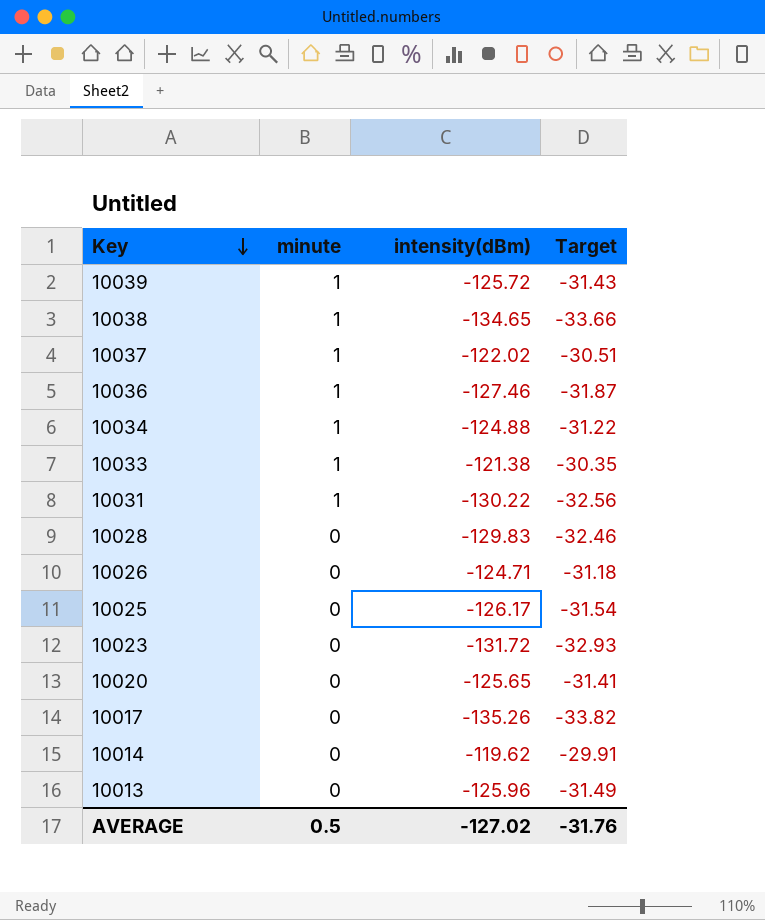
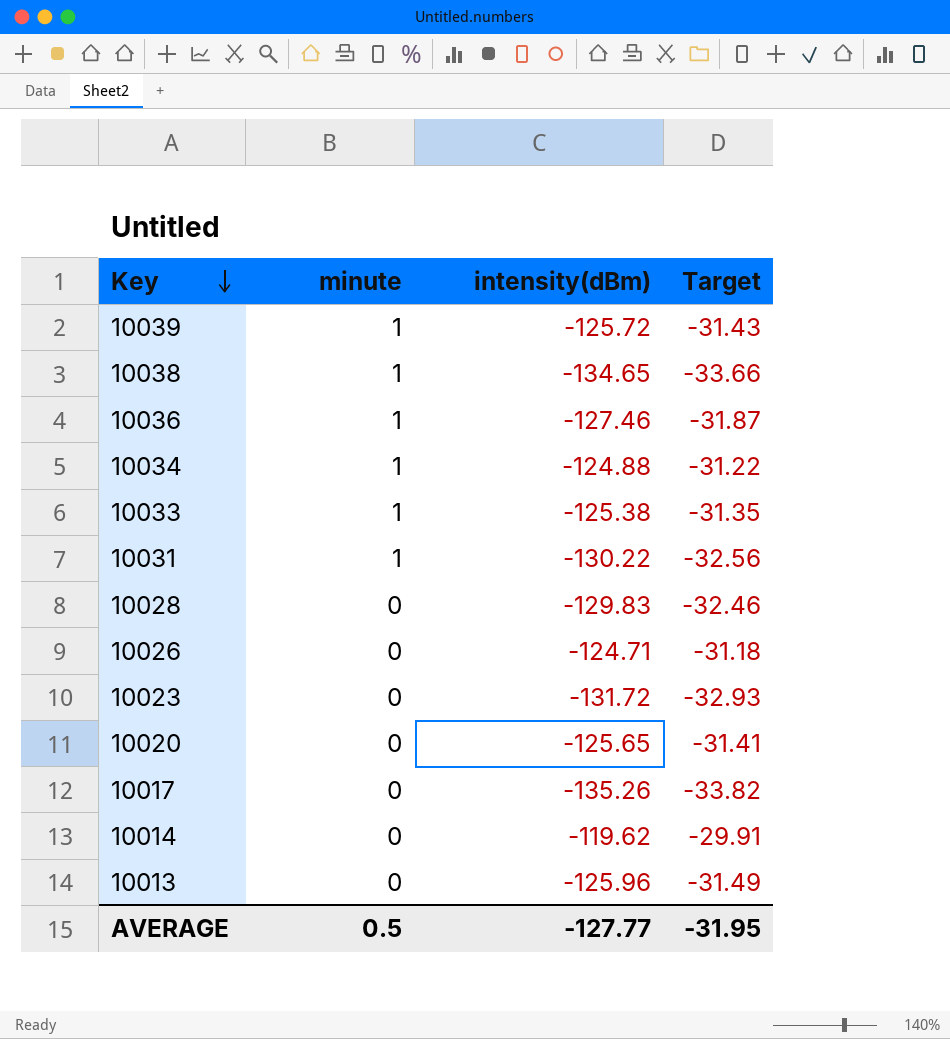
row 10037: 1 | -122.02 | -30.51 -> none
row 10025: 0 | -126.17 | -31.54 -> none
10033 | intensity(dBm): -121.38 -> -125.38
10033 | Target: -30.35 -> -31.35
AVERAGE | intensity(dBm): -127.02 -> -127.77
AVERAGE | Target: -31.76 -> -31.95

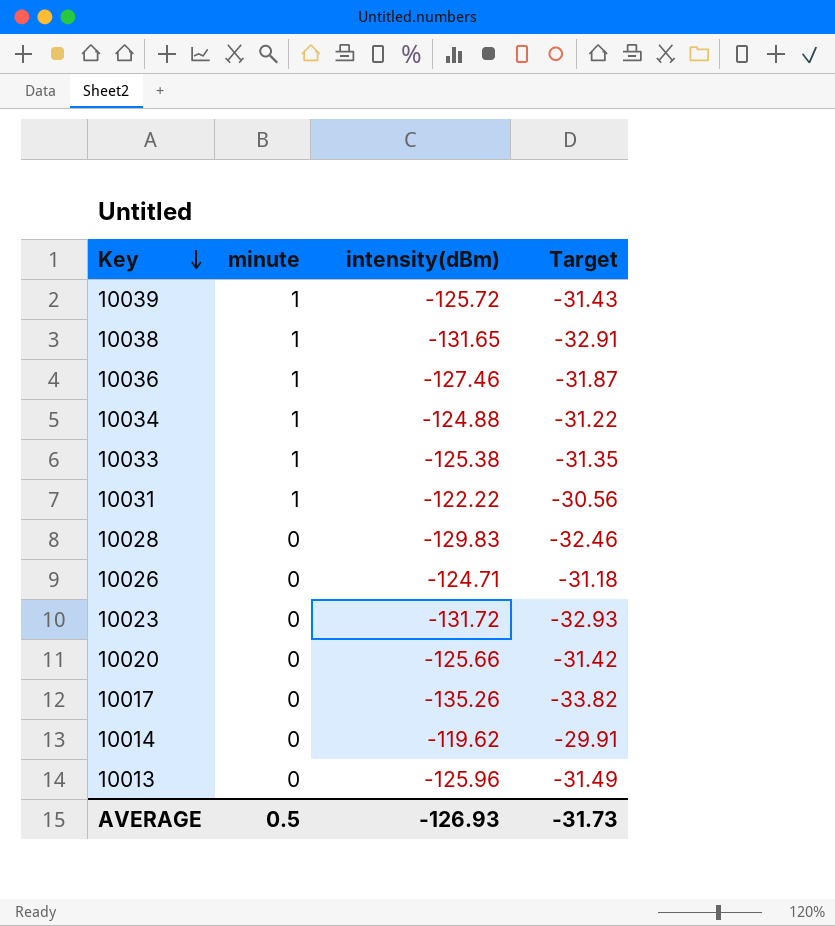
10038 | intensity(dBm): -134.65 -> -131.65
10038 | Target: -33.66 -> -32.91
10031 | intensity(dBm): -130.22 -> -122.22
10031 | Target: -32.56 -> -30.56
10020 | intensity(dBm): -125.65 -> -125.66
10020 | Target: -31.41 -> -31.42
AVERAGE | intensity(dBm): -127.77 -> -126.93
AVERAGE | Target: -31.95 -> -31.73

